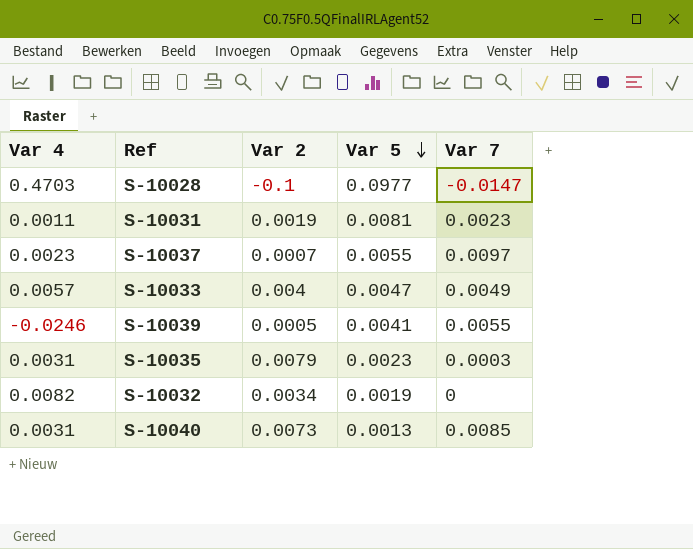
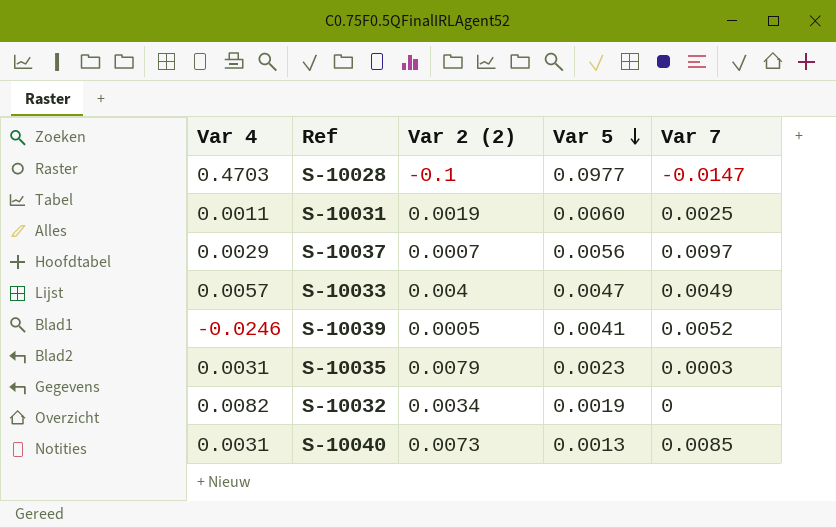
column name: Var 2 -> Var 2 (2)
S-10031 | Var 5: 0.0081 -> 0.0060
S-10031 | Var 7: 0.0023 -> 0.0025
S-10037 | Var 4: 0.0023 -> 0.0029
S-10037 | Var 5: 0.0055 -> 0.0056
S-10039 | Var 7: 0.0055 -> 0.0052

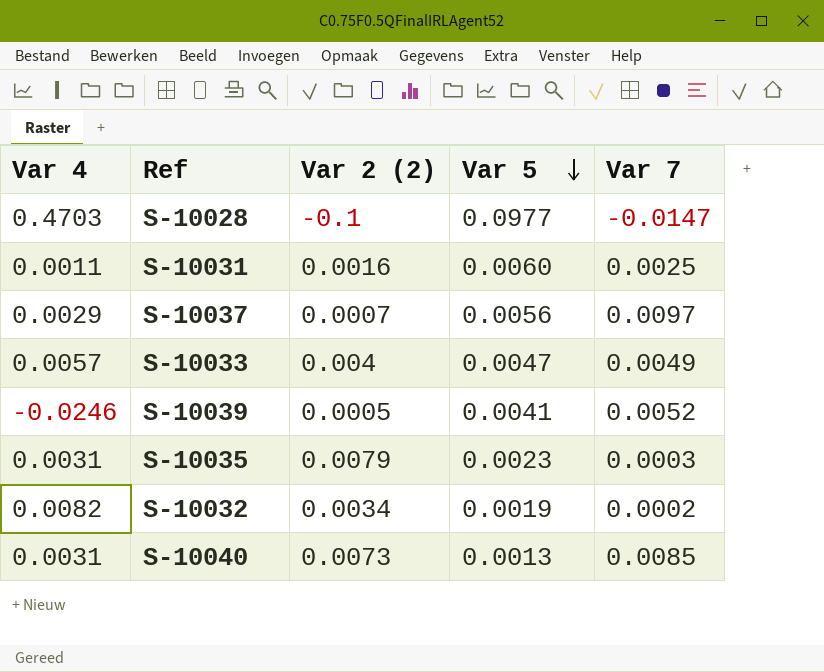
S-10031 | Var 2 (2): 0.0019 -> 0.0016
S-10032 | Var 7: 0 -> 0.0002

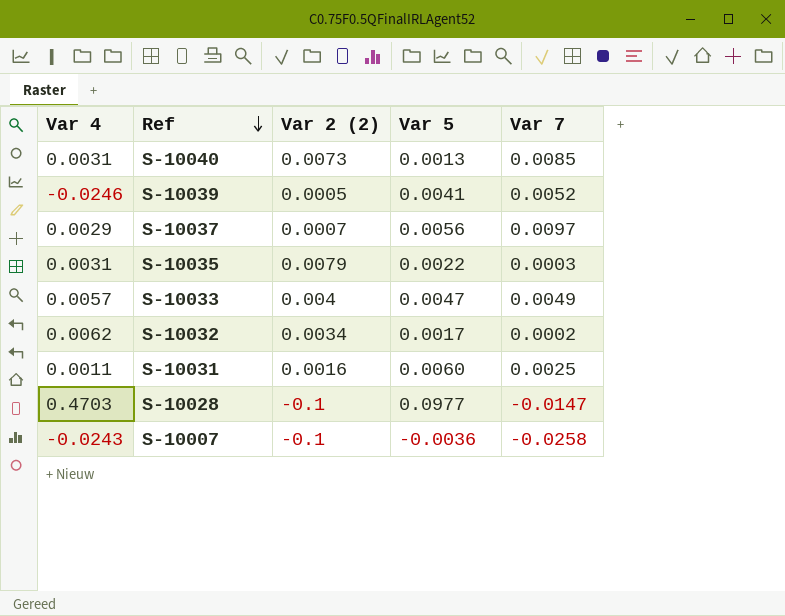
row order: Var 5 descending -> Ref descending
S-10035 | Var 5: 0.0023 -> 0.0022
S-10032 | Var 4: 0.0082 -> 0.0062
S-10032 | Var 5: 0.0019 -> 0.0017
row S-10007: none -> -0.0243 | -0.1 | -0.0036 | -0.0258

